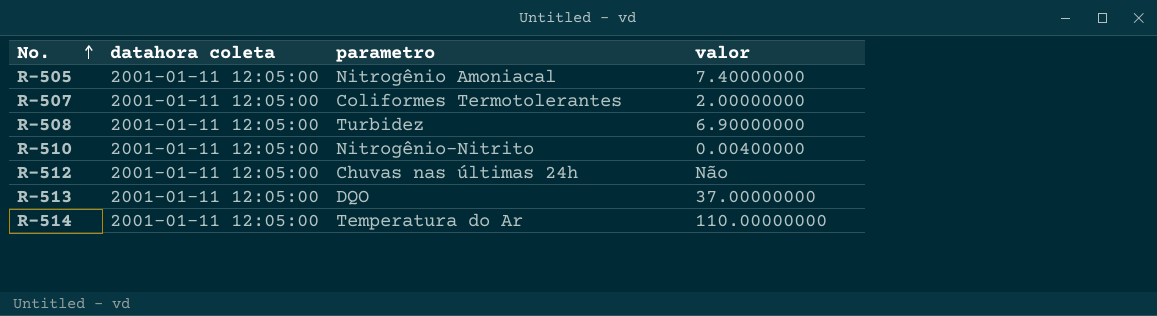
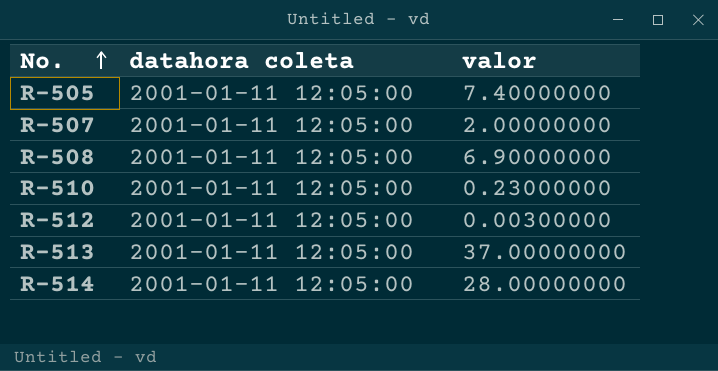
column parametro | position: 3 -> none
R-510 | valor: 0.00400000 -> 0.23000000
R-512 | valor: Não -> 0.00300000
R-514 | valor: 110.00000000 -> 28.00000000

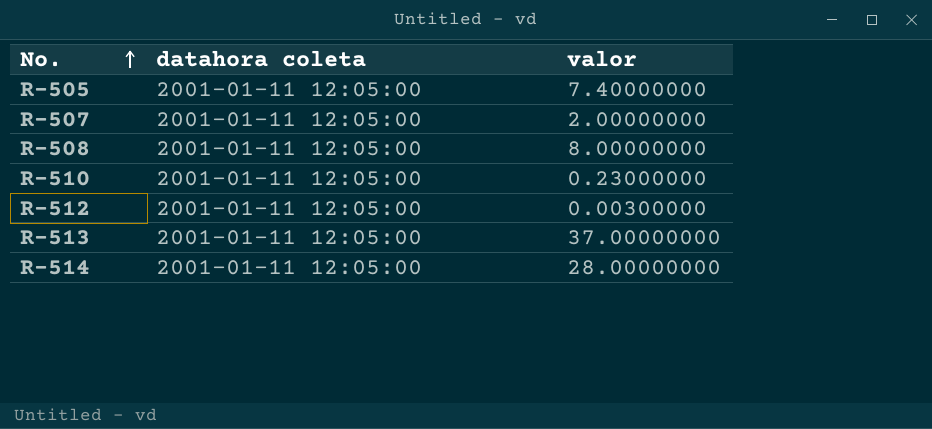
R-508 | valor: 6.90000000 -> 8.00000000

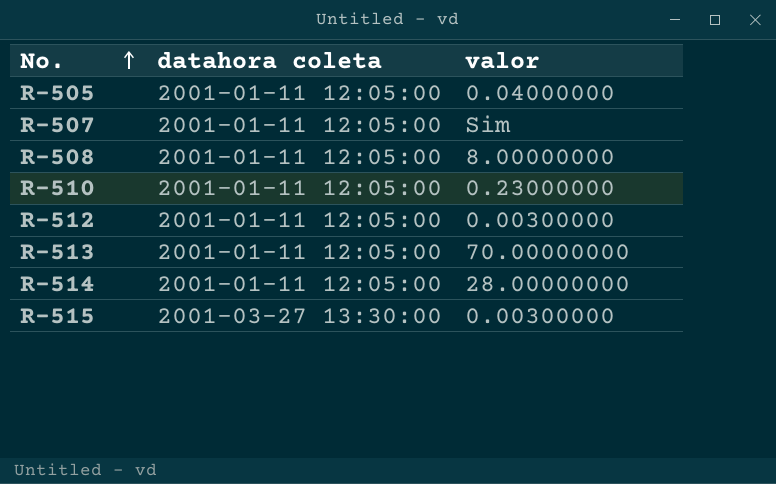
R-505 | valor: 7.40000000 -> 0.04000000
R-507 | valor: 2.00000000 -> Sim
R-513 | valor: 37.00000000 -> 70.00000000
row R-515: none -> 2001-03-27 13:30:00 | 0.00300000

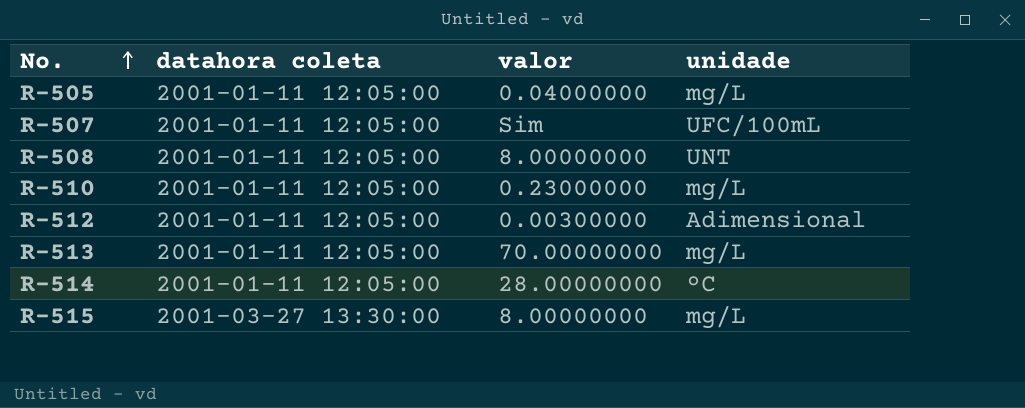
column unidade | position: none -> 4
R-515 | valor: 0.00300000 -> 8.00000000

